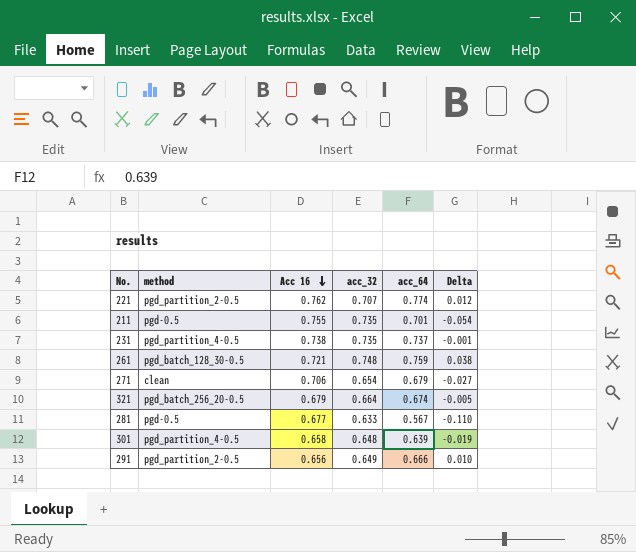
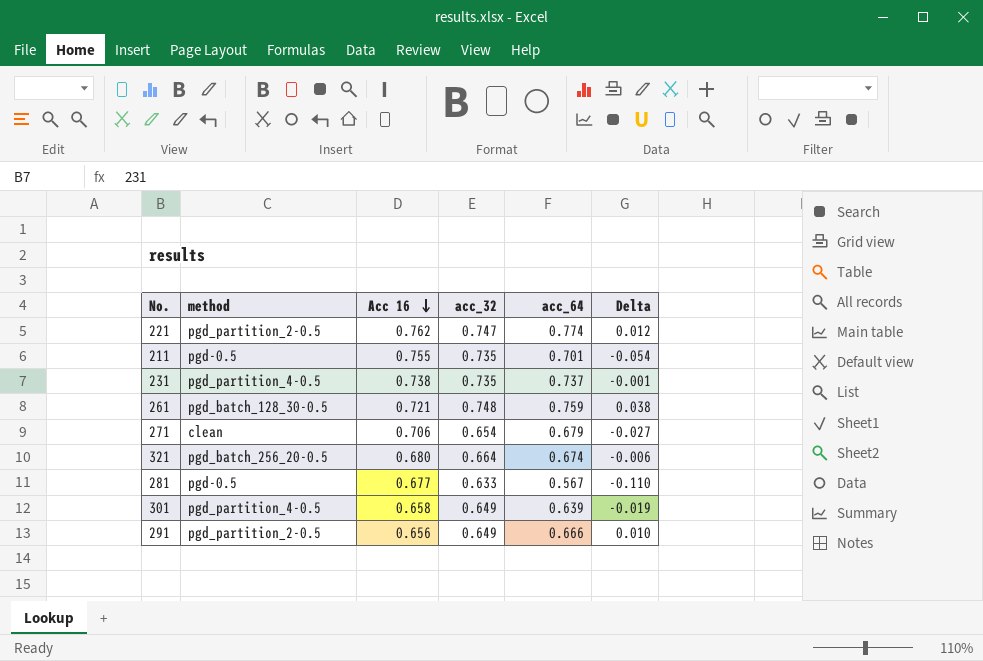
221 | acc_32: 0.707 -> 0.747
321 | Acc 16: 0.679 -> 0.680
321 | Delta: -0.005 -> -0.006
301 | acc_32: 0.648 -> 0.649

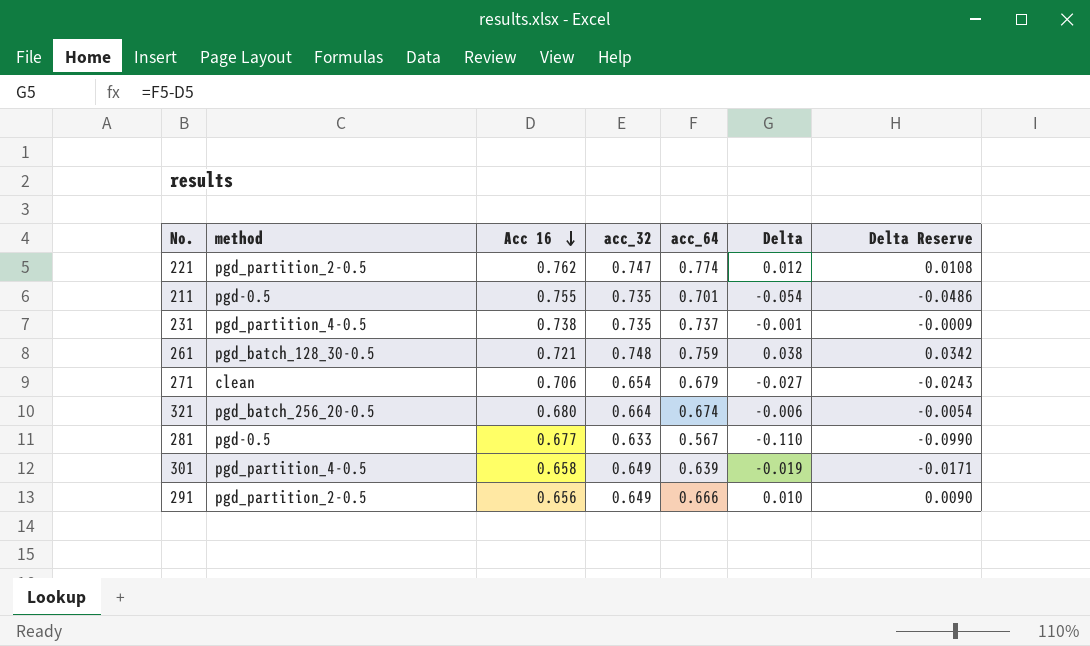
column Delta Reserve | formula: none -> [Delta] * 0.9

